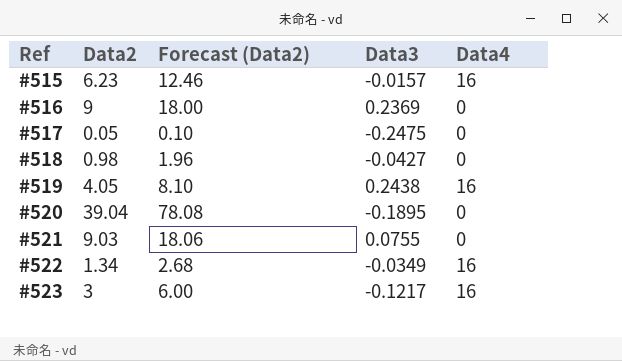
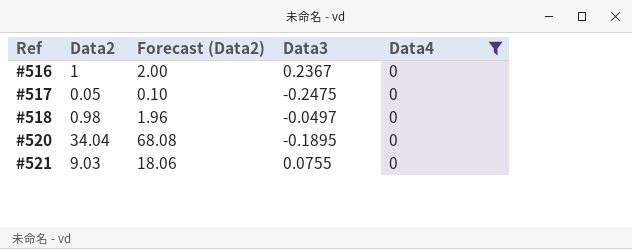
filter: none -> Data4 = 0
#516 | Data2: 9 -> 1
#516 | Forecast (Data2): 18.00 -> 2.00
#516 | Data3: 0.2369 -> 0.2367
#518 | Data3: -0.0427 -> -0.0497
#520 | Data2: 39.04 -> 34.04
#520 | Forecast (Data2): 78.08 -> 68.08

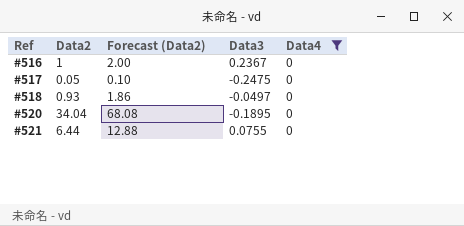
#518 | Data2: 0.98 -> 0.93
#518 | Forecast (Data2): 1.96 -> 1.86
#521 | Data2: 9.03 -> 6.44
#521 | Forecast (Data2): 18.06 -> 12.88

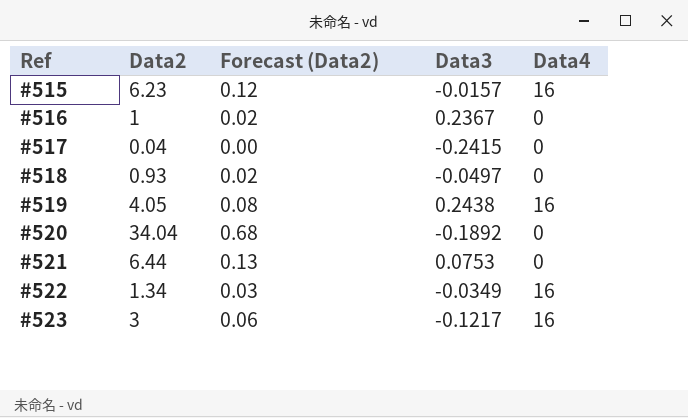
filter: Data4 = 0 -> none
column Forecast (Data2) | formula: [Data2] * 2 -> [Data2] * 0.02
#517 | Data2: 0.05 -> 0.04
#517 | Data3: -0.2475 -> -0.2415
#520 | Data3: -0.1895 -> -0.1892
#521 | Data3: 0.0755 -> 0.0753

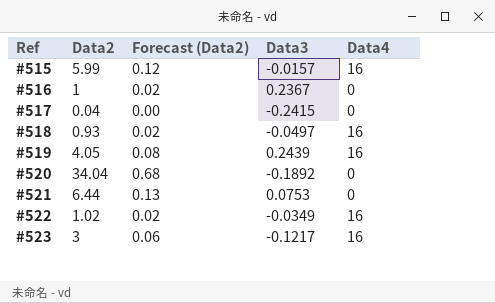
#515 | Data2: 6.23 -> 5.99
#518 | Data4: 0 -> 16
#519 | Data3: 0.2438 -> 0.2439
#522 | Data2: 1.34 -> 1.02
#522 | Forecast (Data2): 0.03 -> 0.02

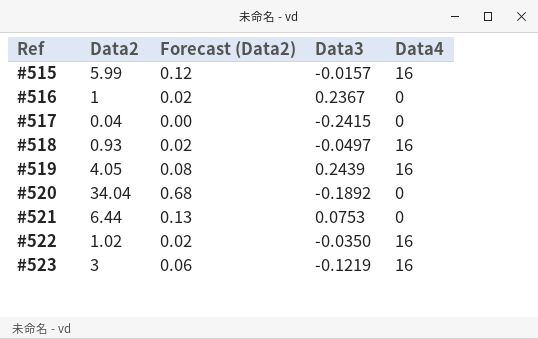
#522 | Data3: -0.0349 -> -0.0350
#523 | Data3: -0.1217 -> -0.1219

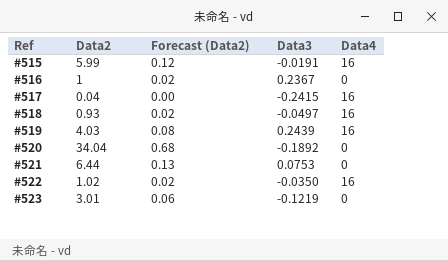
#515 | Data3: -0.0157 -> -0.0191
#517 | Data4: 0 -> 16
#519 | Data2: 4.05 -> 4.03
#523 | Data2: 3 -> 3.01
#523 | Data4: 16 -> 0

